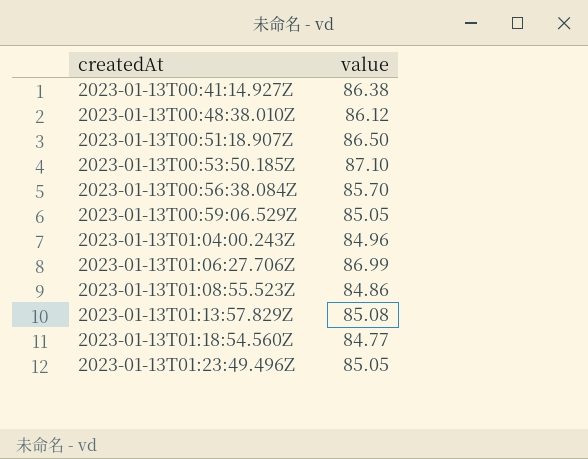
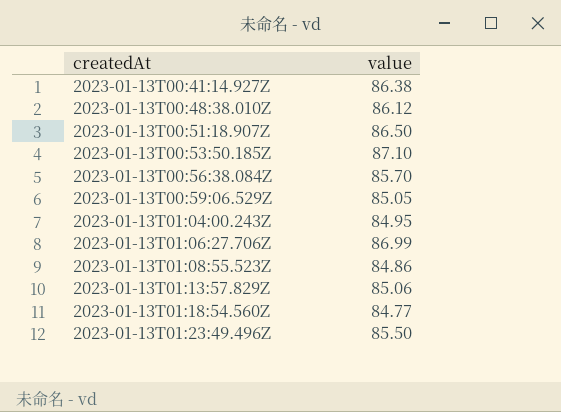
2023-01-13T01:04:00.243Z | value: 84.96 -> 84.95
2023-01-13T01:13:57.829Z | value: 85.08 -> 85.06
2023-01-13T01:23:49.496Z | value: 85.05 -> 85.50

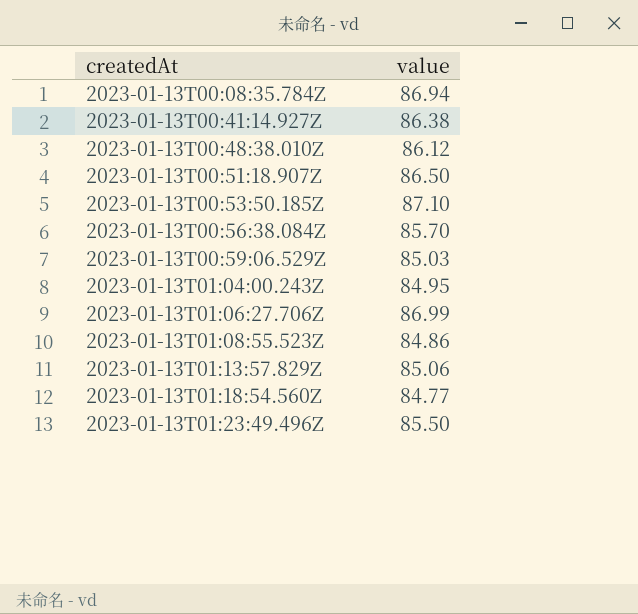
row 2023-01-13T00:08:35.784Z: none -> 86.94
2023-01-13T00:59:06.529Z | value: 85.05 -> 85.03

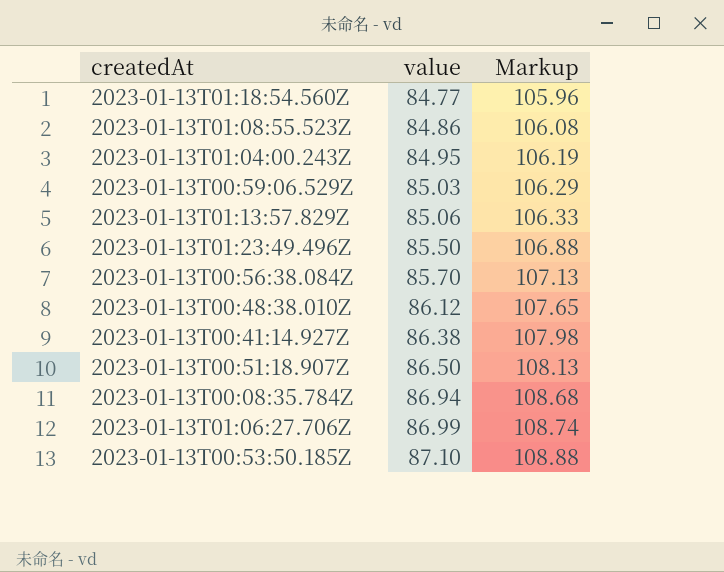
row order: createdAt ascending -> value ascending
column Markup | formula: none -> [value] * 1.25

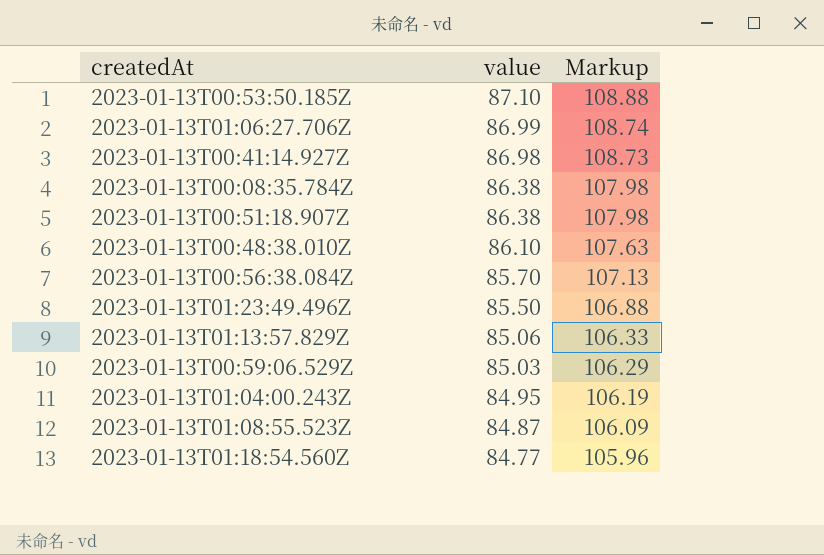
row order: value ascending -> value descending
2023-01-13T00:41:14.927Z | value: 86.38 -> 86.98
2023-01-13T00:41:14.927Z | Markup: 107.98 -> 108.73
2023-01-13T00:08:35.784Z | value: 86.94 -> 86.38
2023-01-13T00:08:35.784Z | Markup: 108.68 -> 107.98
2023-01-13T00:51:18.907Z | value: 86.50 -> 86.38
2023-01-13T00:51:18.907Z | Markup: 108.13 -> 107.98
2023-01-13T00:48:38.010Z | value: 86.12 -> 86.10
2023-01-13T00:48:38.010Z | Markup: 107.65 -> 107.63
2023-01-13T01:08:55.523Z | value: 84.86 -> 84.87
2023-01-13T01:08:55.523Z | Markup: 106.08 -> 106.09

